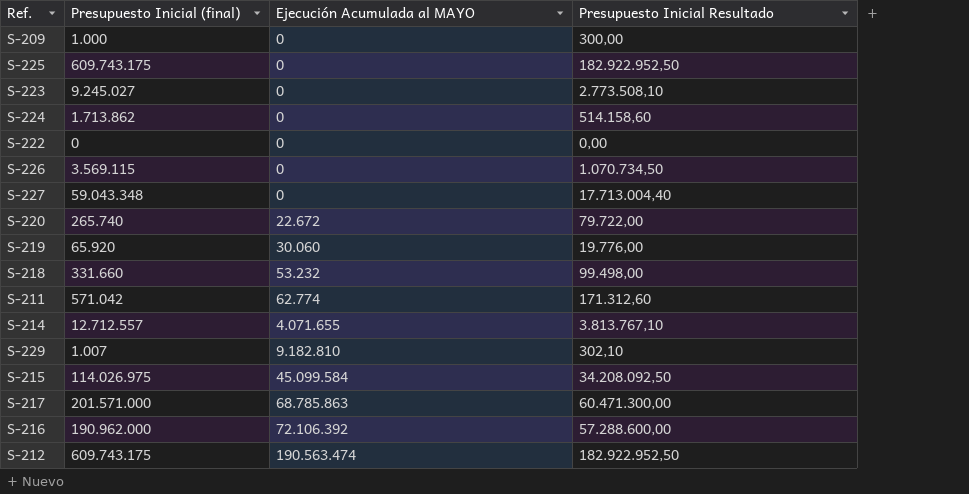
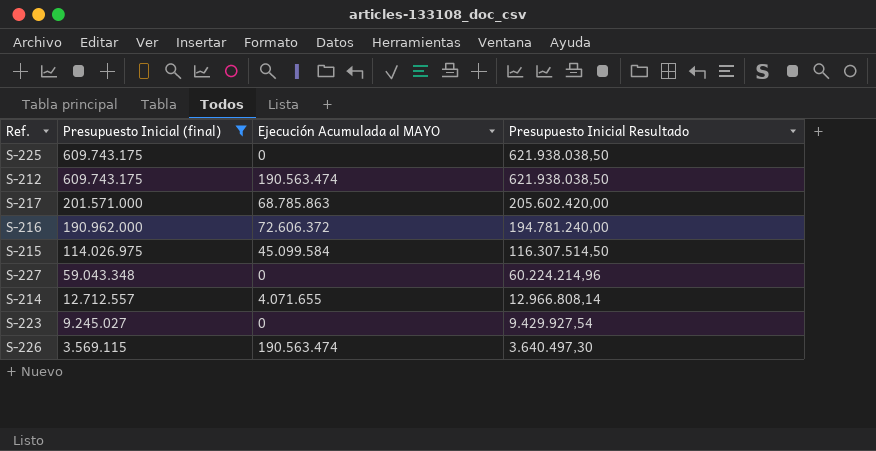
filter: none -> Presupuesto Inicial (final) >= 3.569.115
row order: Ejecución Acumulada al MAYO ascending -> Presupuesto Inicial (final) descending
column Presupuesto Inicial Resultado | formula: [Presupuesto Inicial (final)] * 0,3 -> [Presupuesto Inicial (final)] * 1,02
S-216 | Ejecución Acumulada al MAYO: 72.106.392 -> 72.606.372
S-226 | Ejecución Acumulada al MAYO: 0 -> 190.563.474

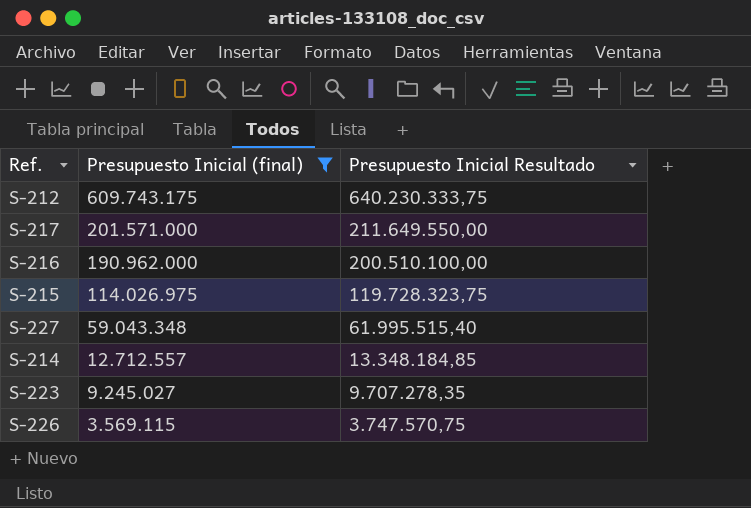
column Ejecución Acumulada al MAYO | position: 3 -> none
column Presupuesto Inicial Resultado | formula: [Presupuesto Inicial (final)] * 1,02 -> [Presupuesto Inicial (final)] * 1,05
row S-225: 609.743.175 | 0 | 621.938.038,50 -> none

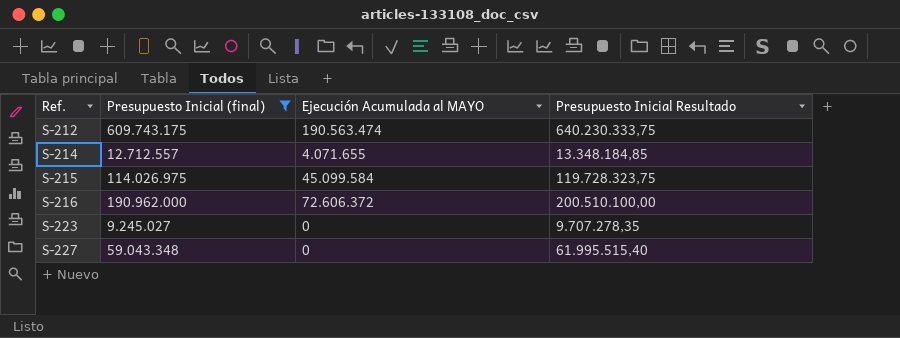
row order: Presupuesto Inicial (final) descending -> Ref. ascending
column Ejecución Acumulada al MAYO | position: none -> 3
row S-217: 201.571.000 | 211.649.550,00 -> none
row S-226: 3.569.115 | 3.747.570,75 -> none

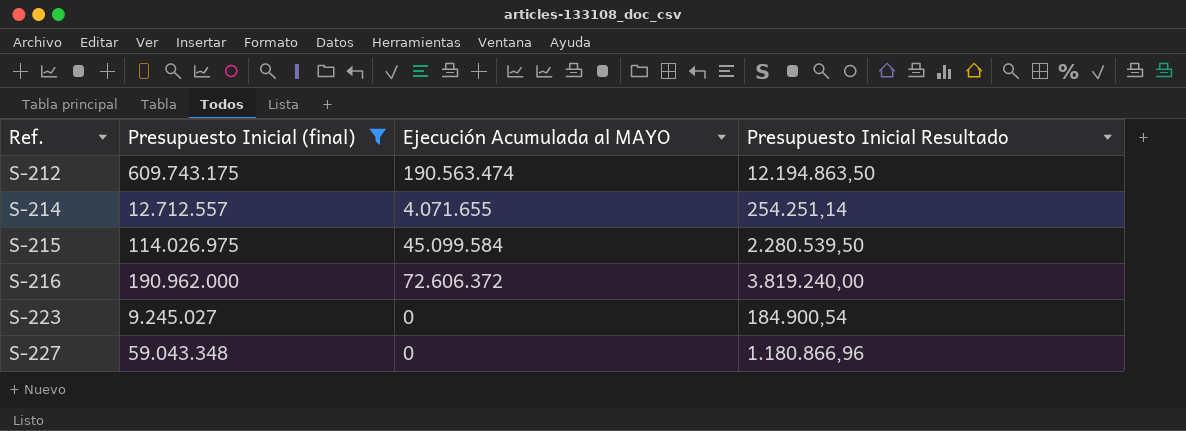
column Presupuesto Inicial Resultado | formula: [Presupuesto Inicial (final)] * 1,05 -> [Presupuesto Inicial (final)] * 0,02

